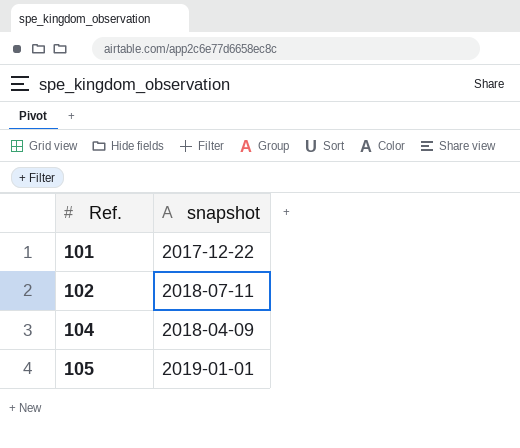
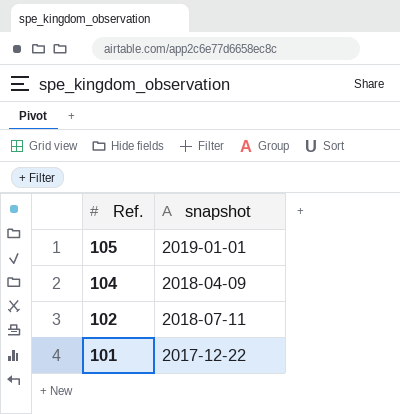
row order: Ref. ascending -> Ref. descending

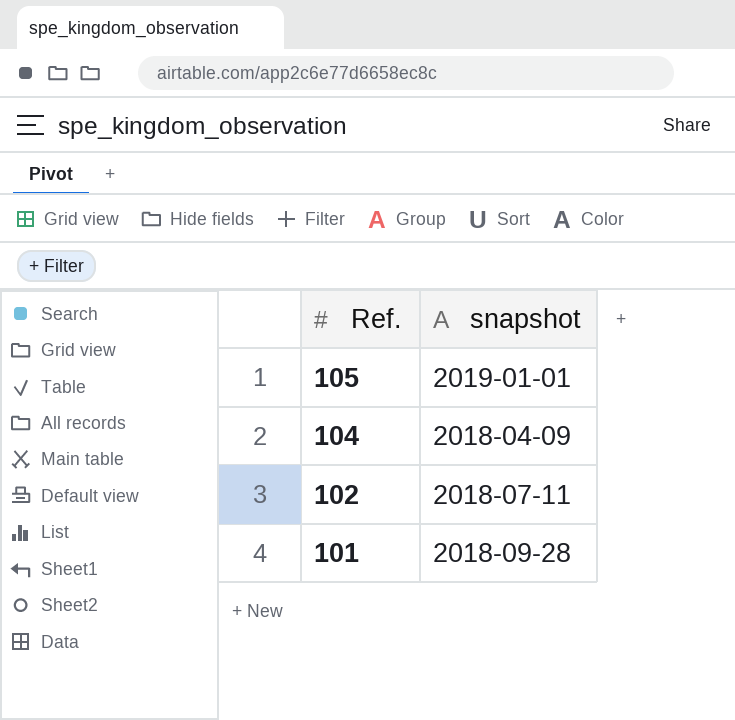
101 | snapshot: 2017-12-22 -> 2018-09-28

